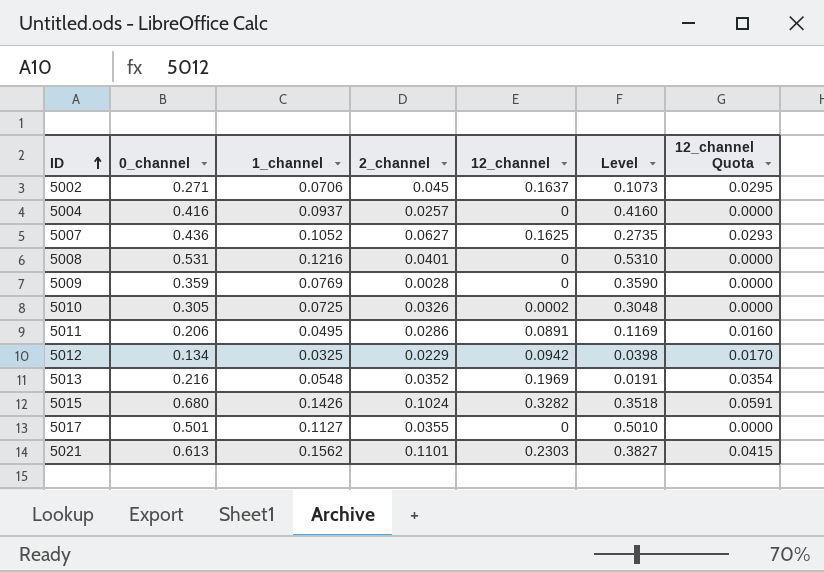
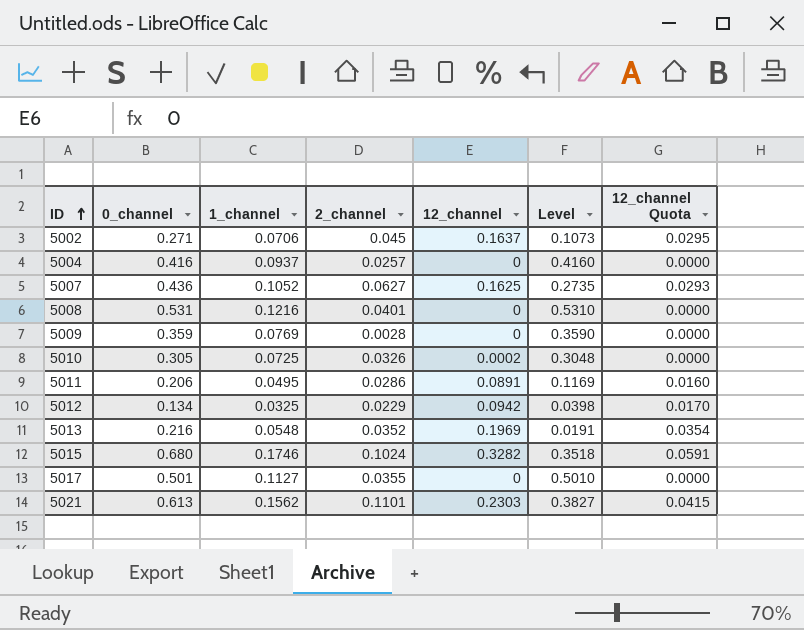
5015 | 1_channel: 0.1426 -> 0.1746

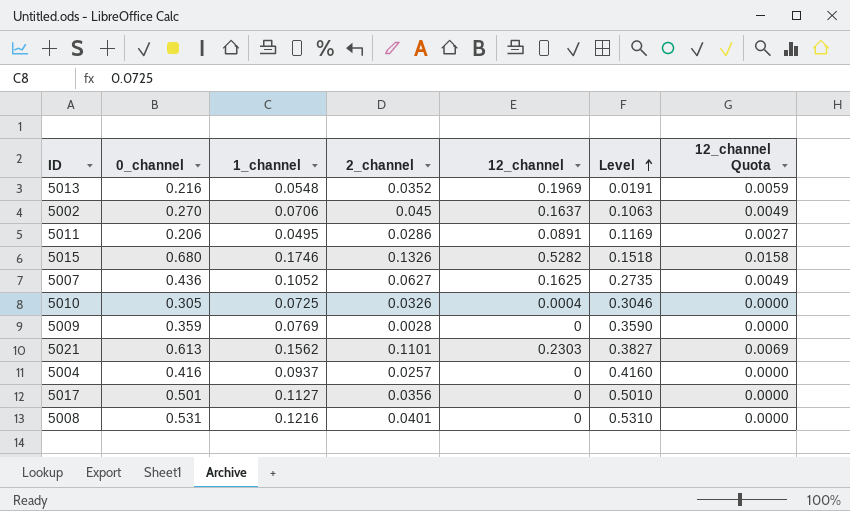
row order: ID ascending -> Level ascending
column 12_channel Quota | formula: [12_channel] * 0.18 -> [12_channel] * 0.03
row 5012: 0.134 | 0.0325 | 0.0229 | 0.0942 | 0.0398 | 0.0170 -> none
5002 | 0_channel: 0.271 -> 0.270
5002 | Level: 0.1073 -> 0.1063
5015 | 2_channel: 0.1024 -> 0.1326
5015 | 12_channel: 0.3282 -> 0.5282
5015 | Level: 0.3518 -> 0.1518
5010 | 12_channel: 0.0002 -> 0.0004
5010 | Level: 0.3048 -> 0.3046
5017 | 2_channel: 0.0355 -> 0.0356

